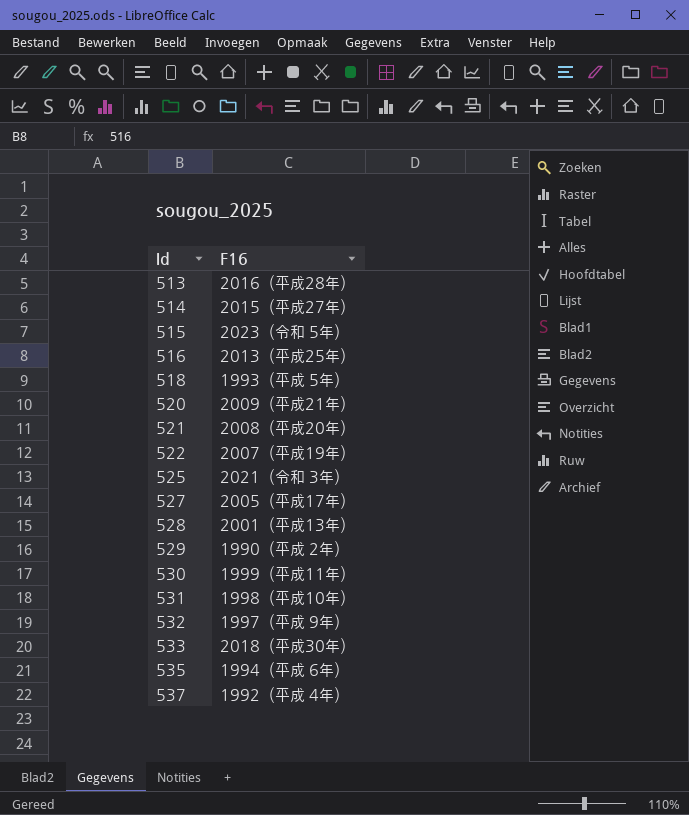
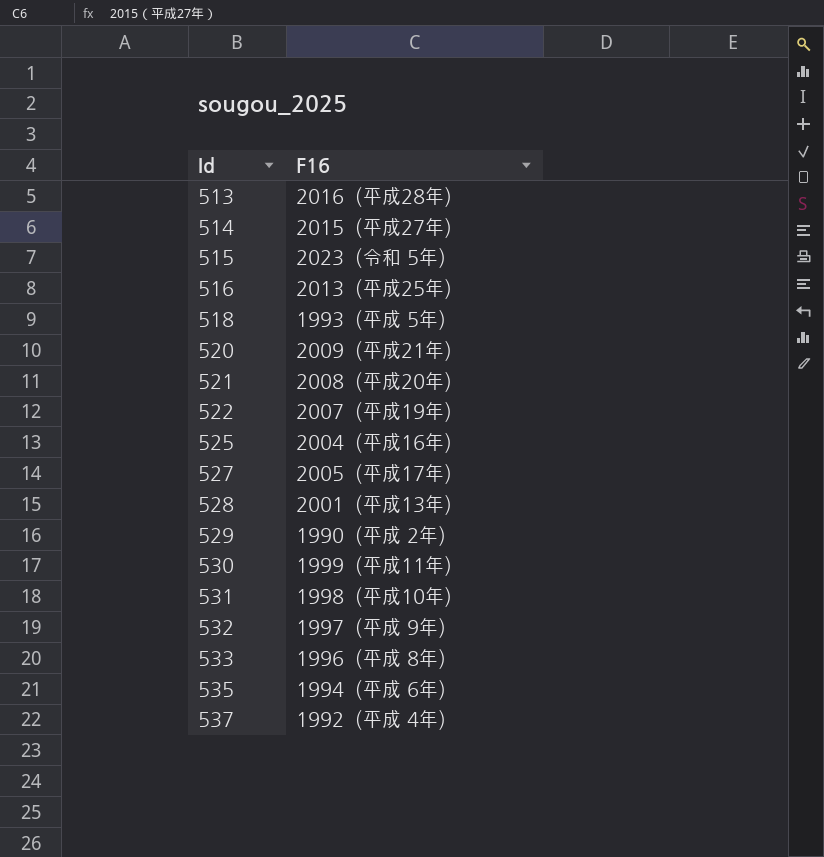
525 | F16: 2021（令和 3年） -> 2004（平成16年）
533 | F16: 2018（平成30年） -> 1996（平成 8年）

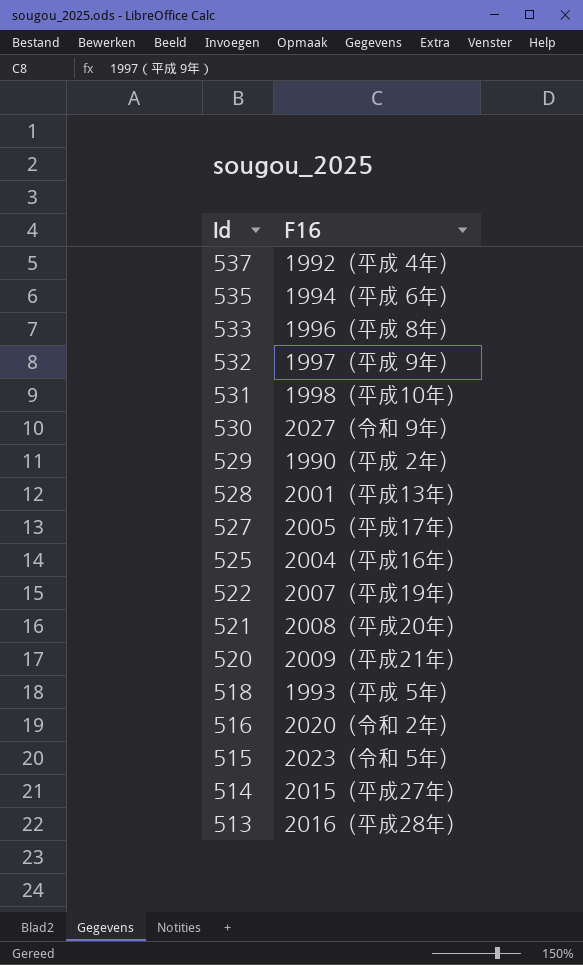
row order: Id ascending -> Id descending
530 | F16: 1999（平成11年） -> 2027（令和 9年）
516 | F16: 2013（平成25年） -> 2020（令和 2年）

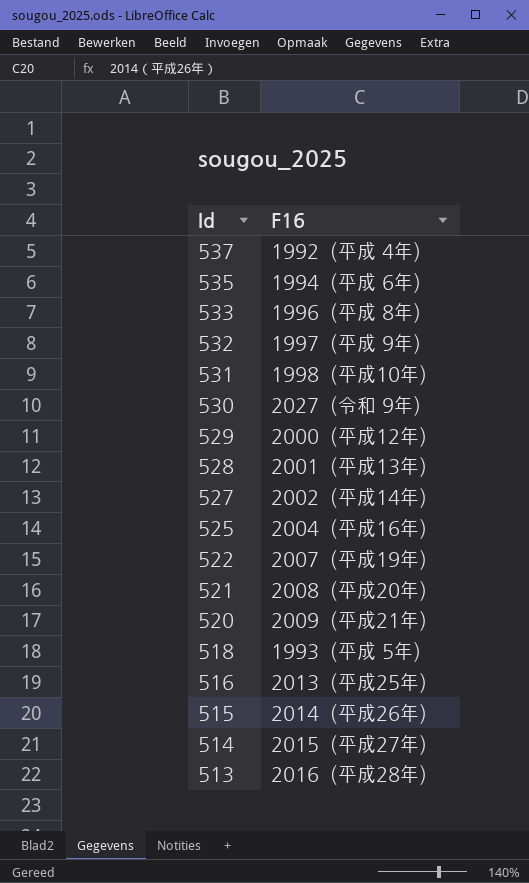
529 | F16: 1990（平成 2年） -> 2000（平成12年）
527 | F16: 2005（平成17年） -> 2002（平成14年）
516 | F16: 2020（令和 2年） -> 2013（平成25年）
515 | F16: 2023（令和 5年） -> 2014（平成26年）

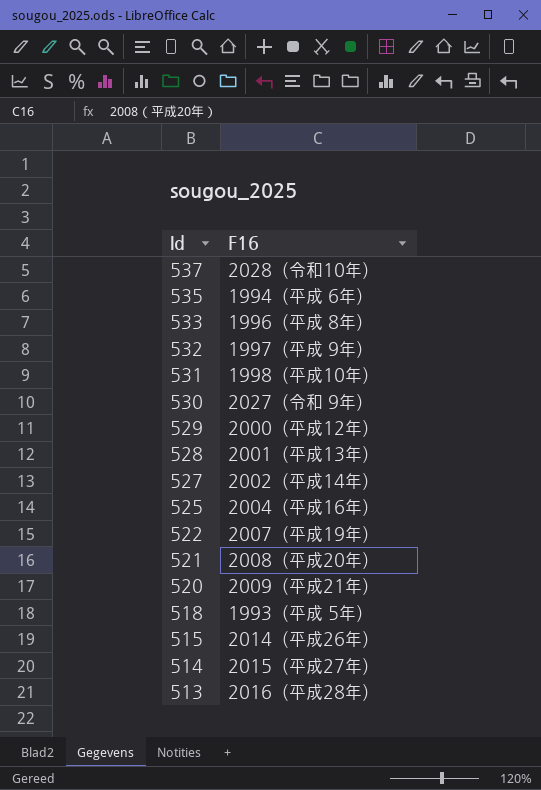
row 516: 2013（平成25年） -> none
537 | F16: 1992（平成 4年） -> 2028（令和10年）

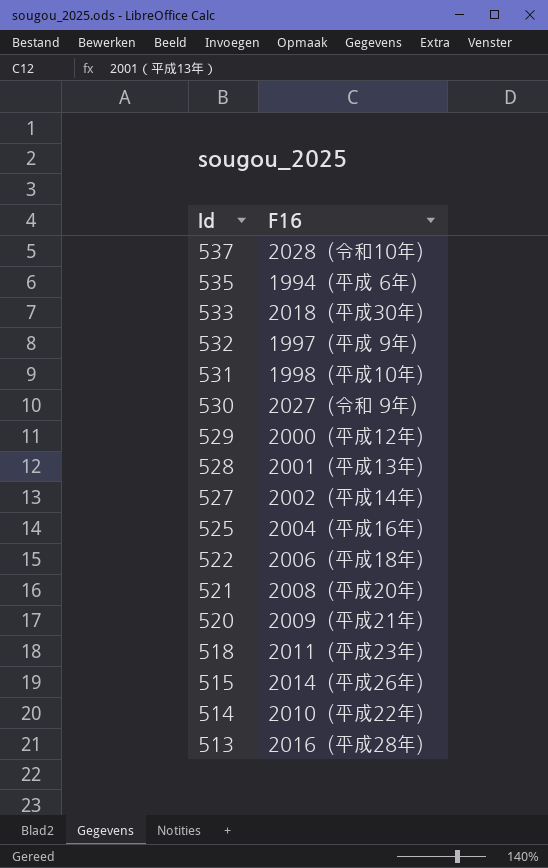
533 | F16: 1996（平成 8年） -> 2018（平成30年）
522 | F16: 2007（平成19年） -> 2006（平成18年）
518 | F16: 1993（平成 5年） -> 2011（平成23年）
514 | F16: 2015（平成27年） -> 2010（平成22年）

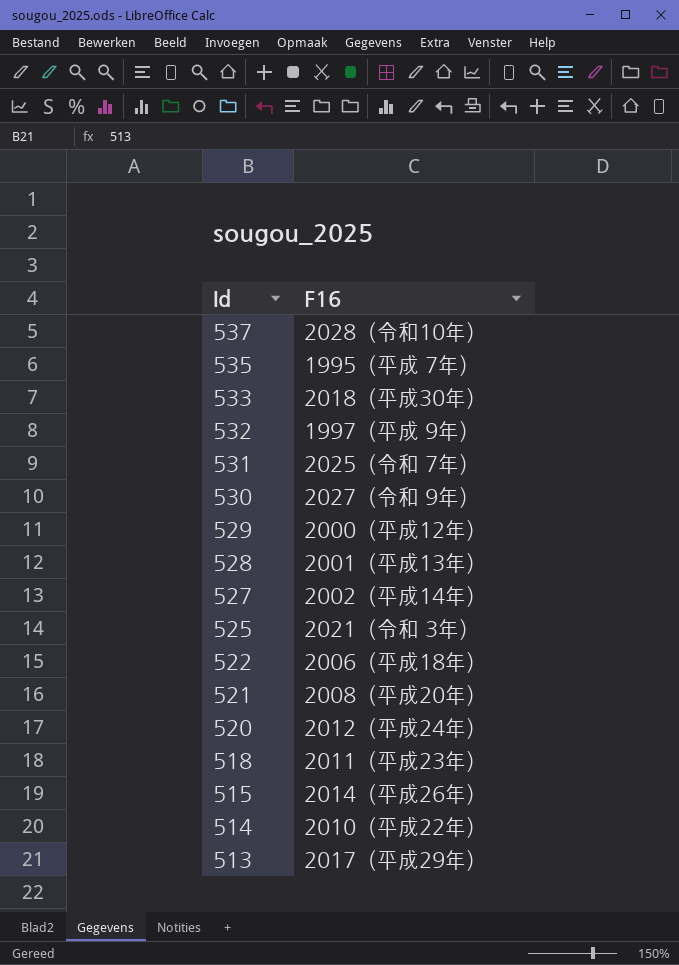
535 | F16: 1994（平成 6年） -> 1995（平成 7年）
531 | F16: 1998（平成10年） -> 2025（令和 7年）
525 | F16: 2004（平成16年） -> 2021（令和 3年）
520 | F16: 2009（平成21年） -> 2012（平成24年）
513 | F16: 2016（平成28年） -> 2017（平成29年）

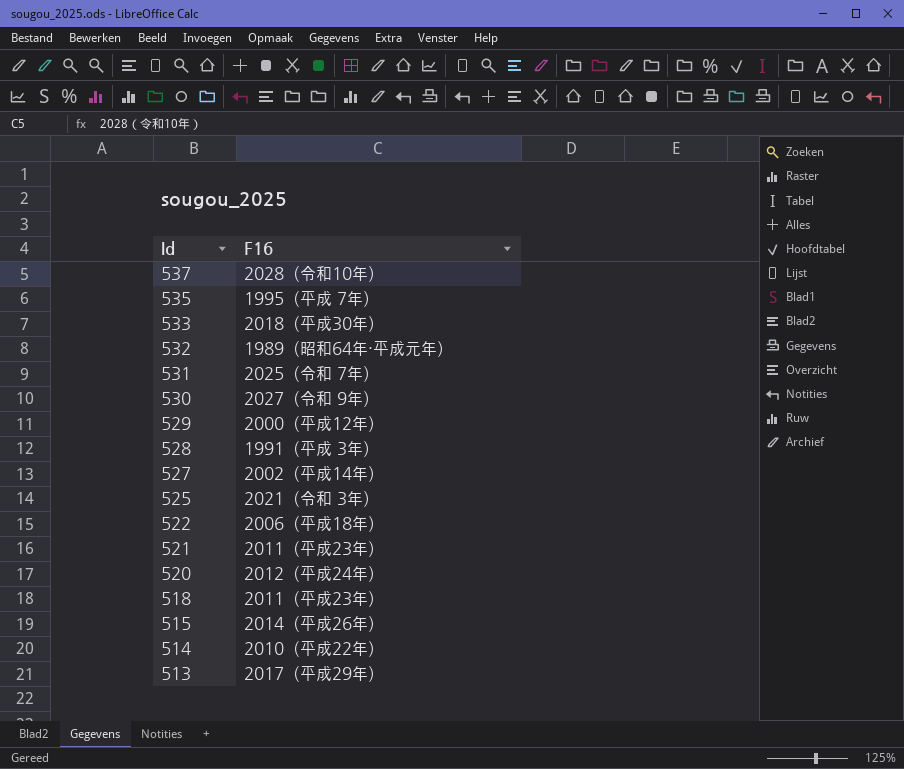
532 | F16: 1997（平成 9年） -> 1989（昭和64年・平成元年）
528 | F16: 2001（平成13年） -> 1991（平成 3年）
521 | F16: 2008（平成20年） -> 2011（平成23年）

